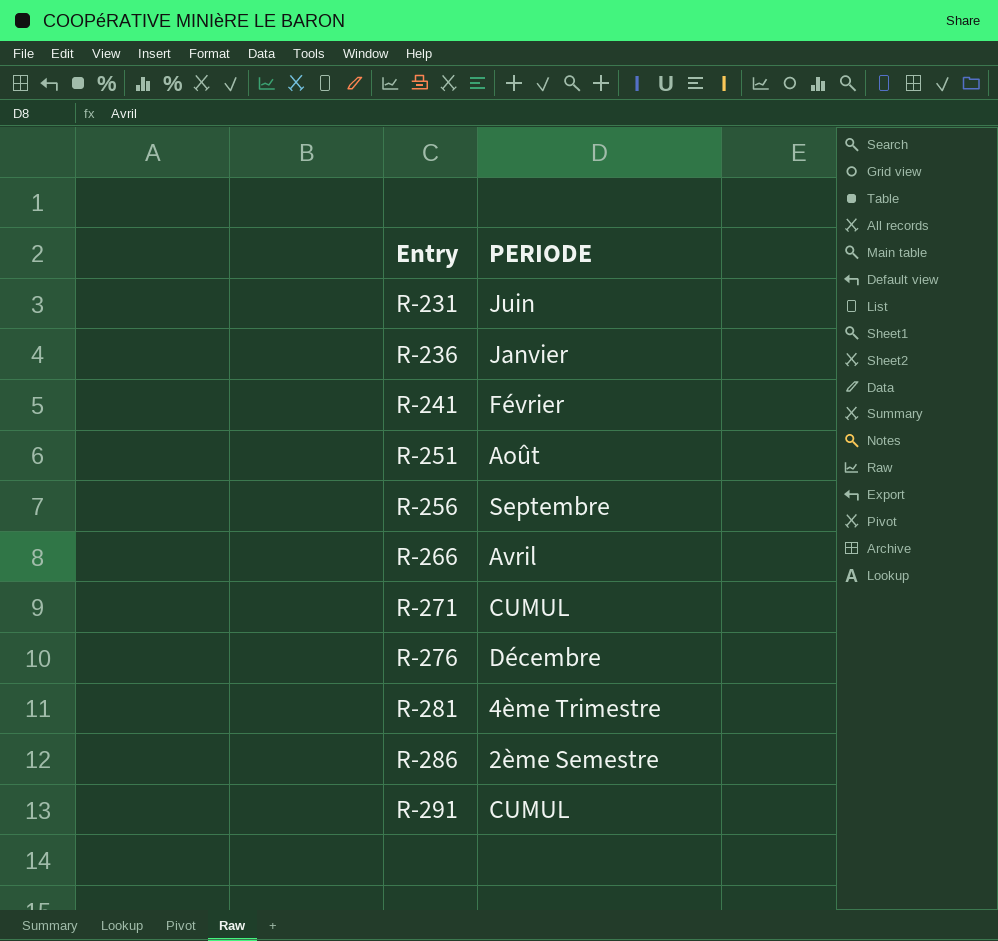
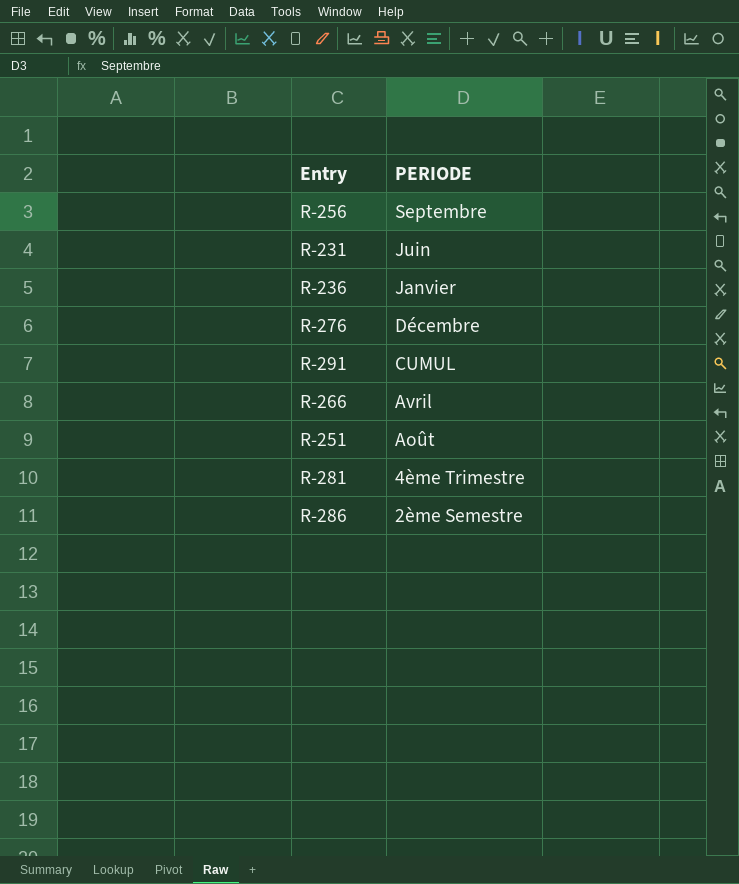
row order: Entry ascending -> PERIODE descending
row R-241: Février -> none
row R-271: CUMUL -> none

